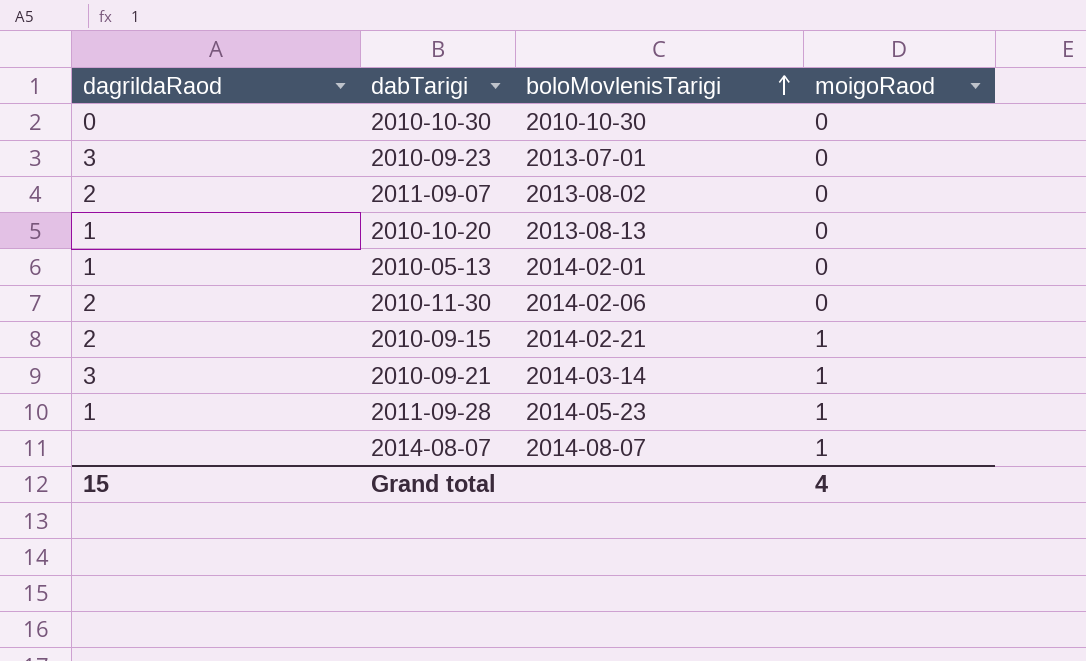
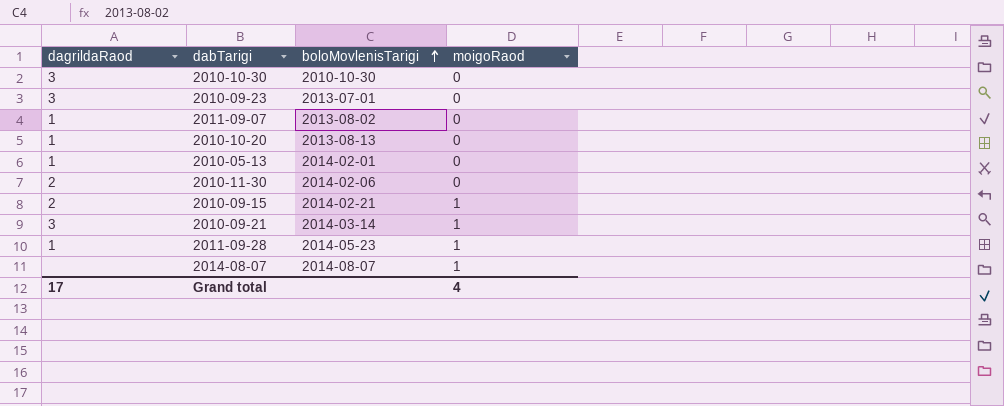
2010-10-30 | dagrildaRaod: 0 -> 3
2011-09-07 | dagrildaRaod: 2 -> 1
Grand total | dagrildaRaod: 15 -> 17

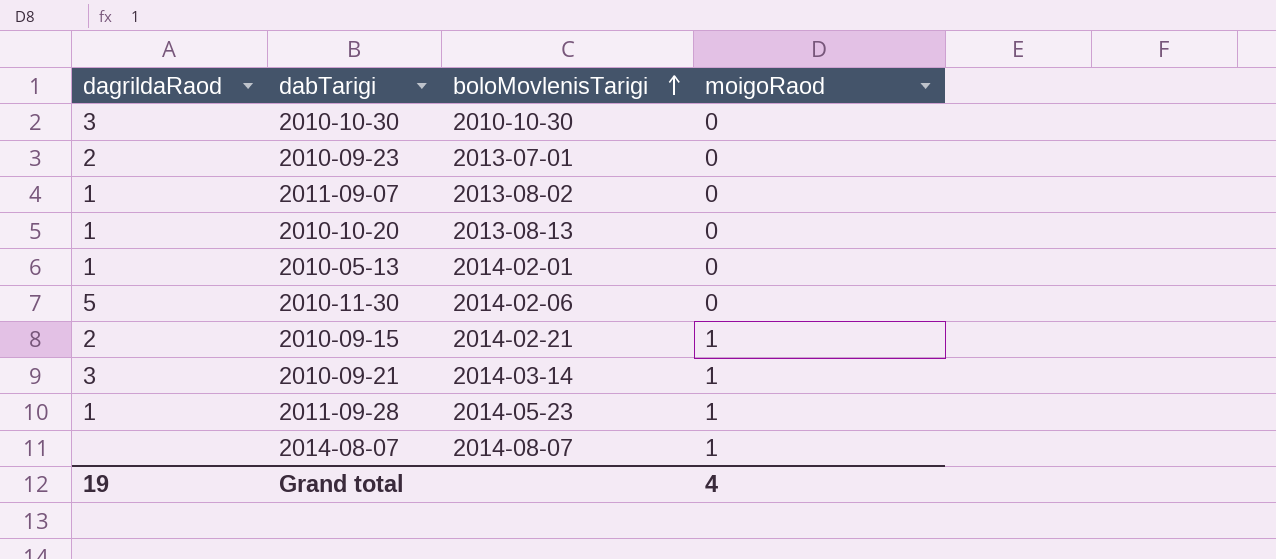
2010-09-23 | dagrildaRaod: 3 -> 2
2010-11-30 | dagrildaRaod: 2 -> 5
Grand total | dagrildaRaod: 17 -> 19

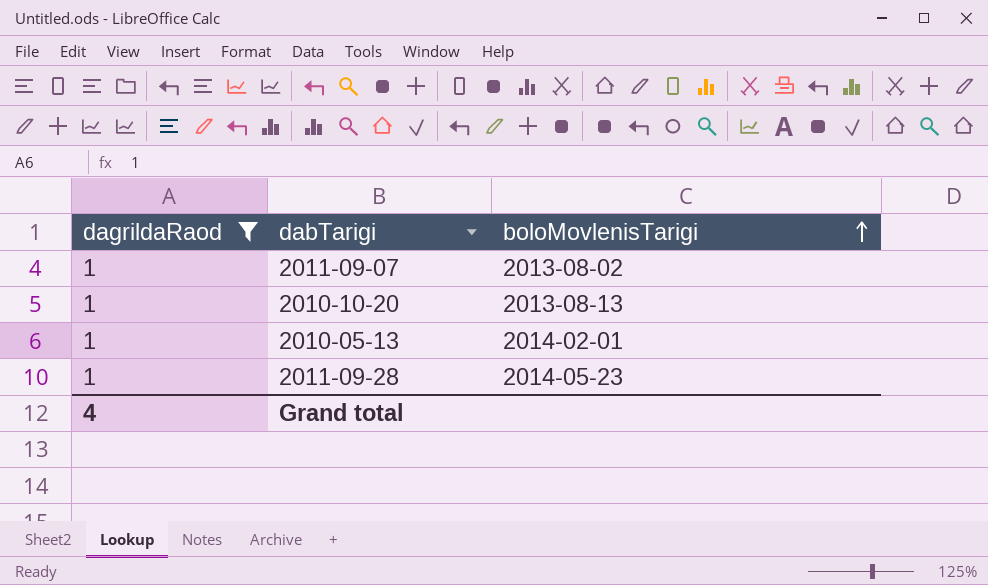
filter: none -> dagrildaRaod = 1
column moigoRaod | position: 4 -> none
Grand total | dagrildaRaod: 19 -> 4

